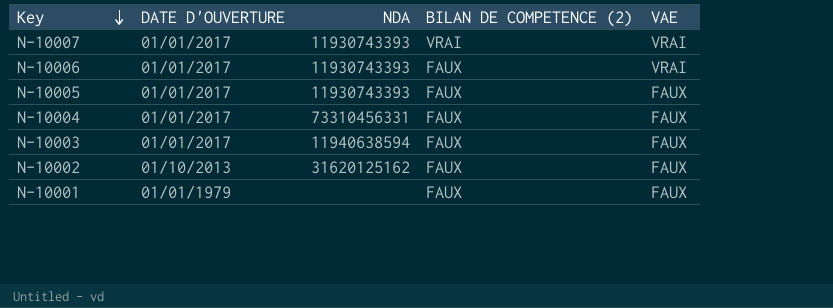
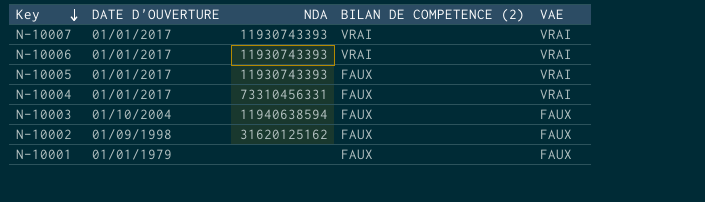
N-10006 | BILAN DE COMPETENCE (2): FAUX -> VRAI
N-10005 | VAE: FAUX -> VRAI
N-10004 | VAE: FAUX -> VRAI
N-10003 | DATE D'OUVERTURE: 01/01/2017 -> 01/10/2004
N-10002 | DATE D'OUVERTURE: 01/10/2013 -> 01/09/1998

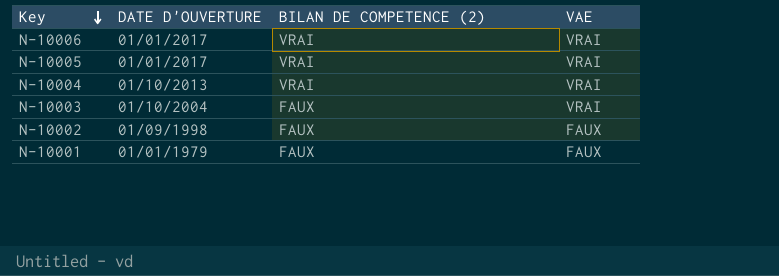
column NDA | position: 3 -> none
row N-10007: 01/01/2017 | 11930743393 | VRAI | VRAI -> none
N-10005 | BILAN DE COMPETENCE (2): FAUX -> VRAI
N-10004 | DATE D'OUVERTURE: 01/01/2017 -> 01/10/2013
N-10004 | BILAN DE COMPETENCE (2): FAUX -> VRAI
N-10003 | VAE: FAUX -> VRAI

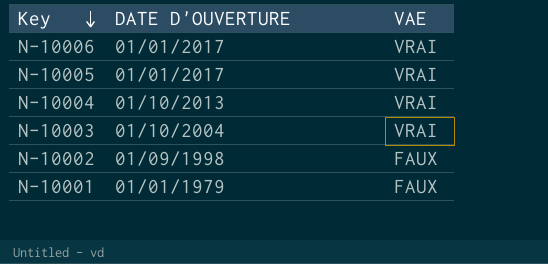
column BILAN DE COMPETENCE (2) | position: 3 -> none

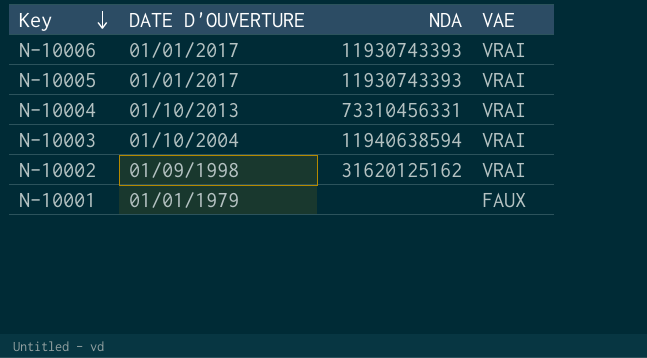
column NDA | position: none -> 3
N-10002 | VAE: FAUX -> VRAI

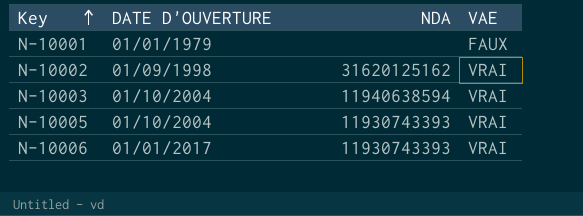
row order: Key descending -> Key ascending
row N-10004: 01/10/2013 | 73310456331 | VRAI -> none
N-10005 | DATE D'OUVERTURE: 01/01/2017 -> 01/10/2004

